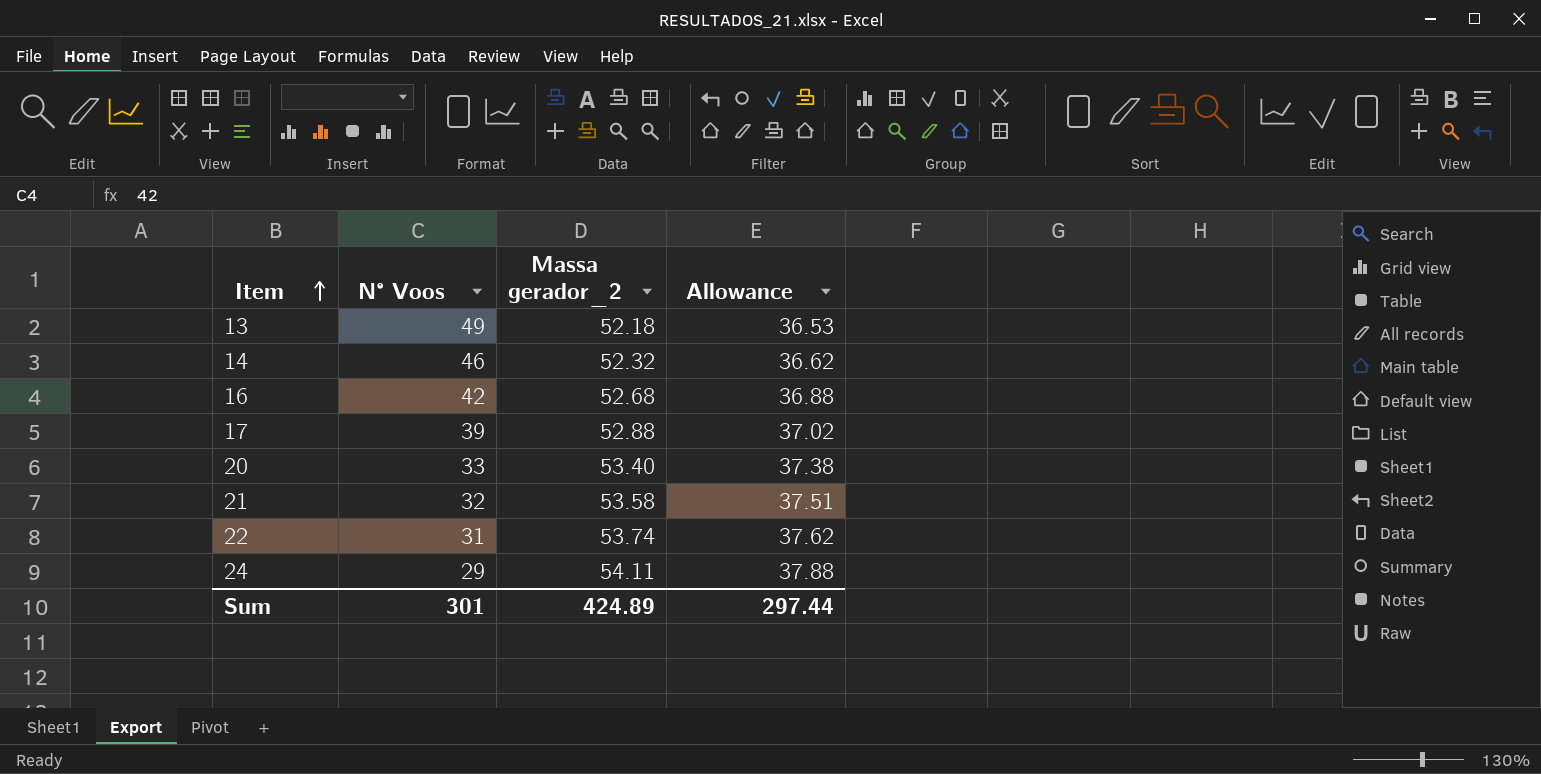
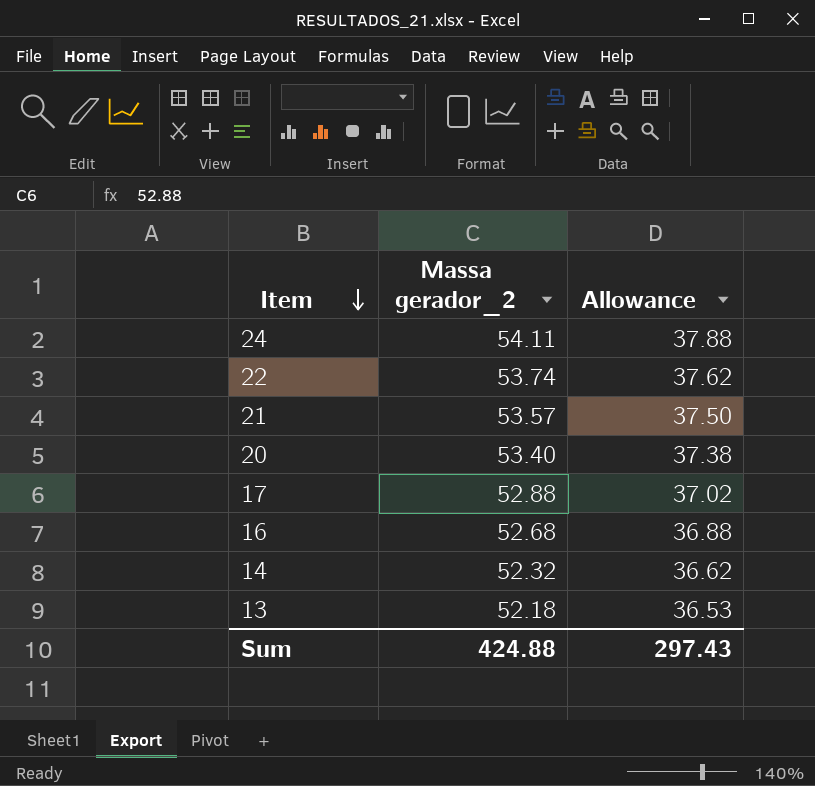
row order: Item ascending -> Item descending
column N° Voos | position: 2 -> none
21 | Massa gerador_2: 53.58 -> 53.57
21 | Allowance: 37.51 -> 37.50
Sum | Massa gerador_2: 424.89 -> 424.88
Sum | Allowance: 297.44 -> 297.43

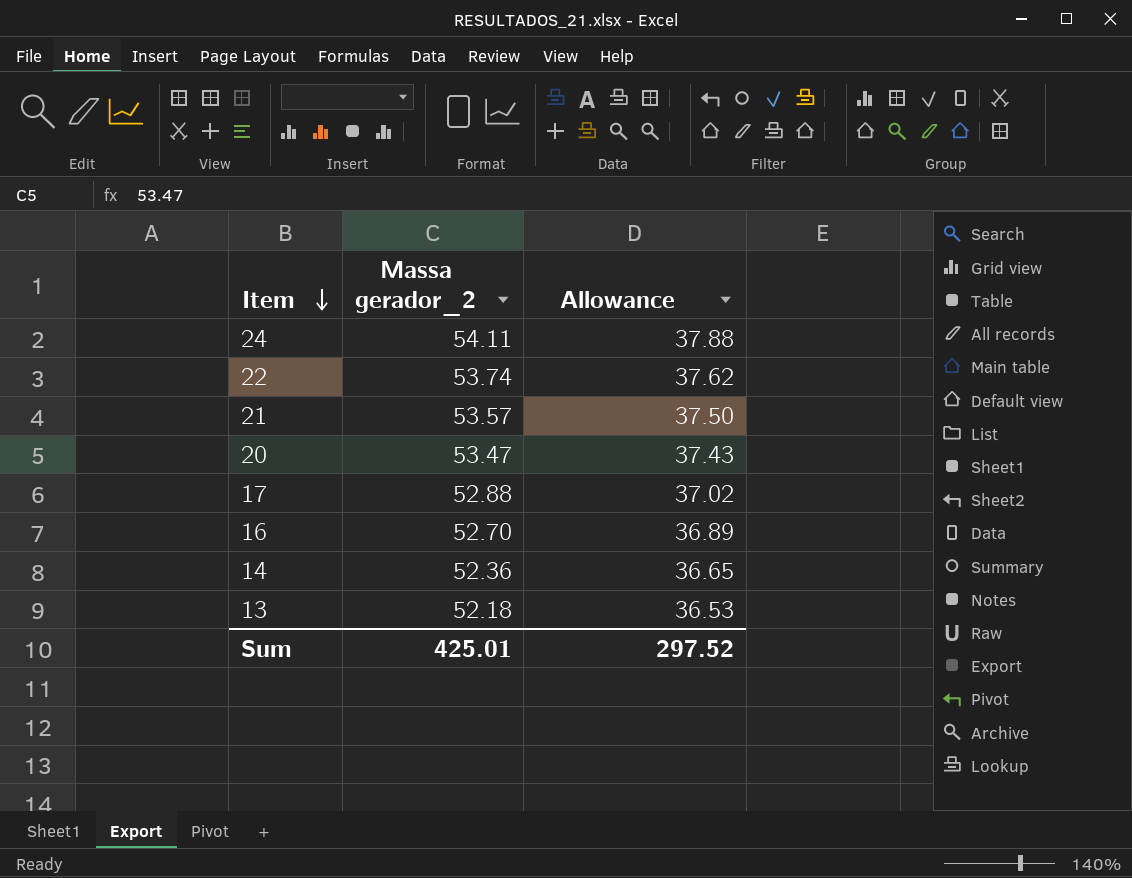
20 | Massa gerador_2: 53.40 -> 53.47
20 | Allowance: 37.38 -> 37.43
16 | Massa gerador_2: 52.68 -> 52.70
16 | Allowance: 36.88 -> 36.89
14 | Massa gerador_2: 52.32 -> 52.36
14 | Allowance: 36.62 -> 36.65
Sum | Massa gerador_2: 424.88 -> 425.01
Sum | Allowance: 297.43 -> 297.52

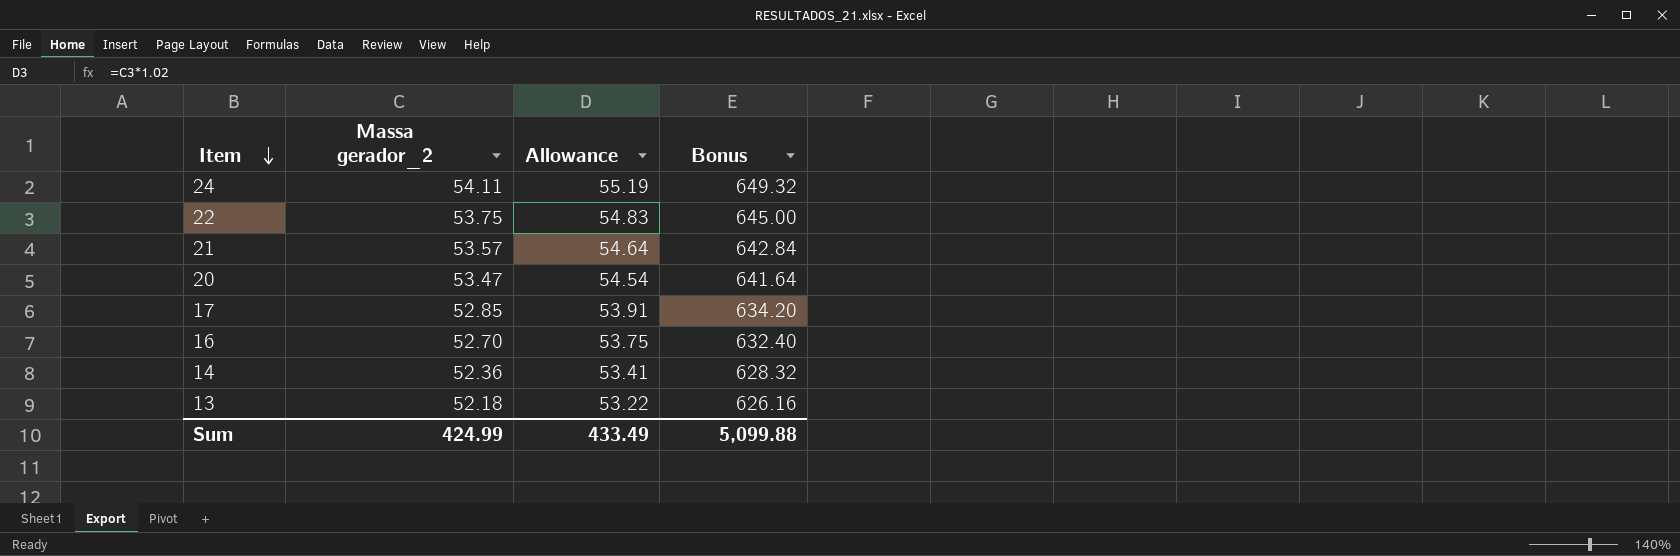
column Allowance | formula: [Massa gerador_2] * 0.7 -> [Massa gerador_2] * 1.02
column Bonus | formula: none -> [Massa gerador_2] * 12
22 | Massa gerador_2: 53.74 -> 53.75
17 | Massa gerador_2: 52.88 -> 52.85
Sum | Massa gerador_2: 425.01 -> 424.99
Sum | Allowance: 297.52 -> 433.49

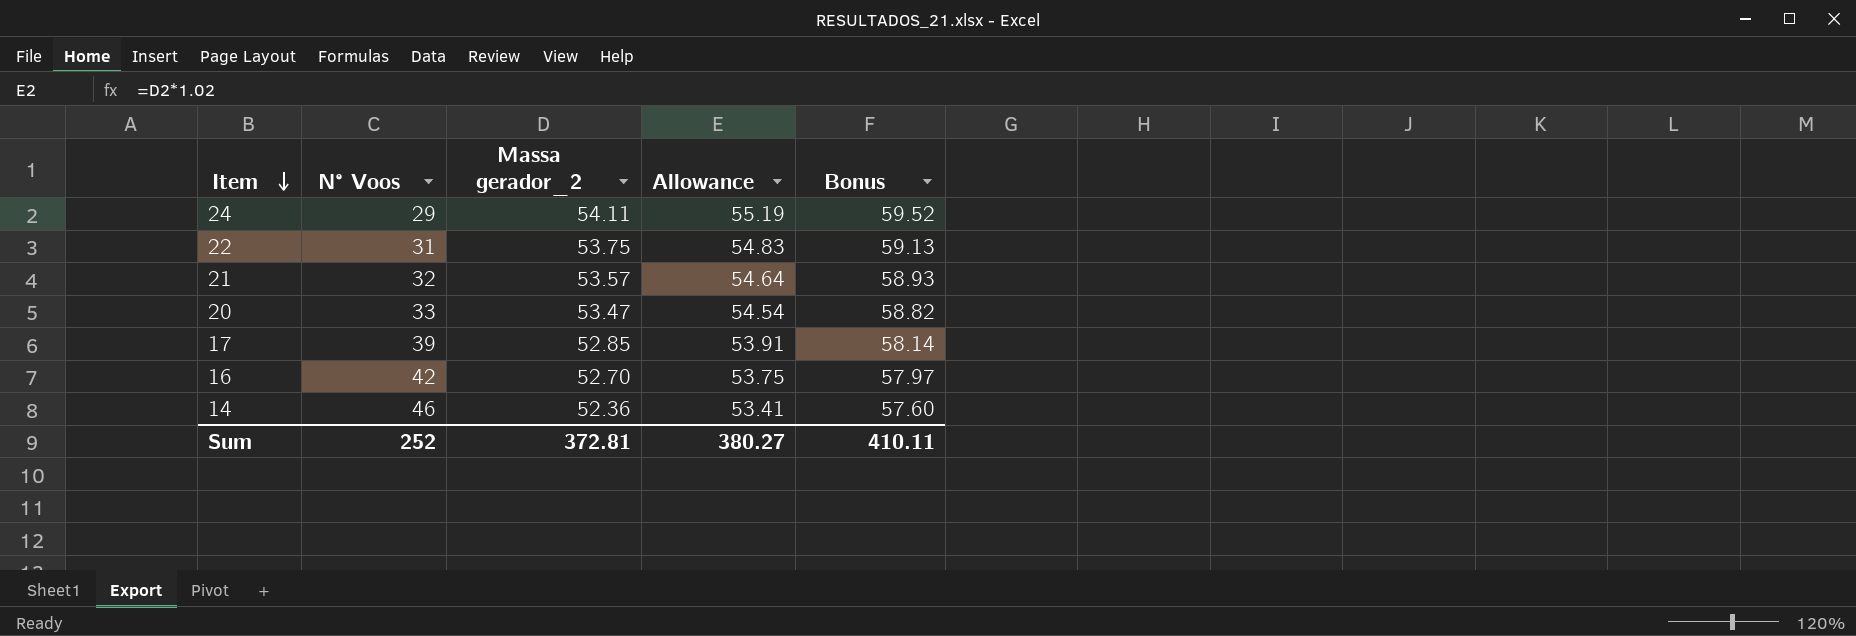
column N° Voos | position: none -> 2
column Bonus | formula: [Massa gerador_2] * 12 -> [Massa gerador_2] * 1.1
row 13: 52.18 | 53.22 | 626.16 -> none
Sum | Massa gerador_2: 424.99 -> 372.81
Sum | Allowance: 433.49 -> 380.27
Sum | Bonus: 5,099.88 -> 410.11

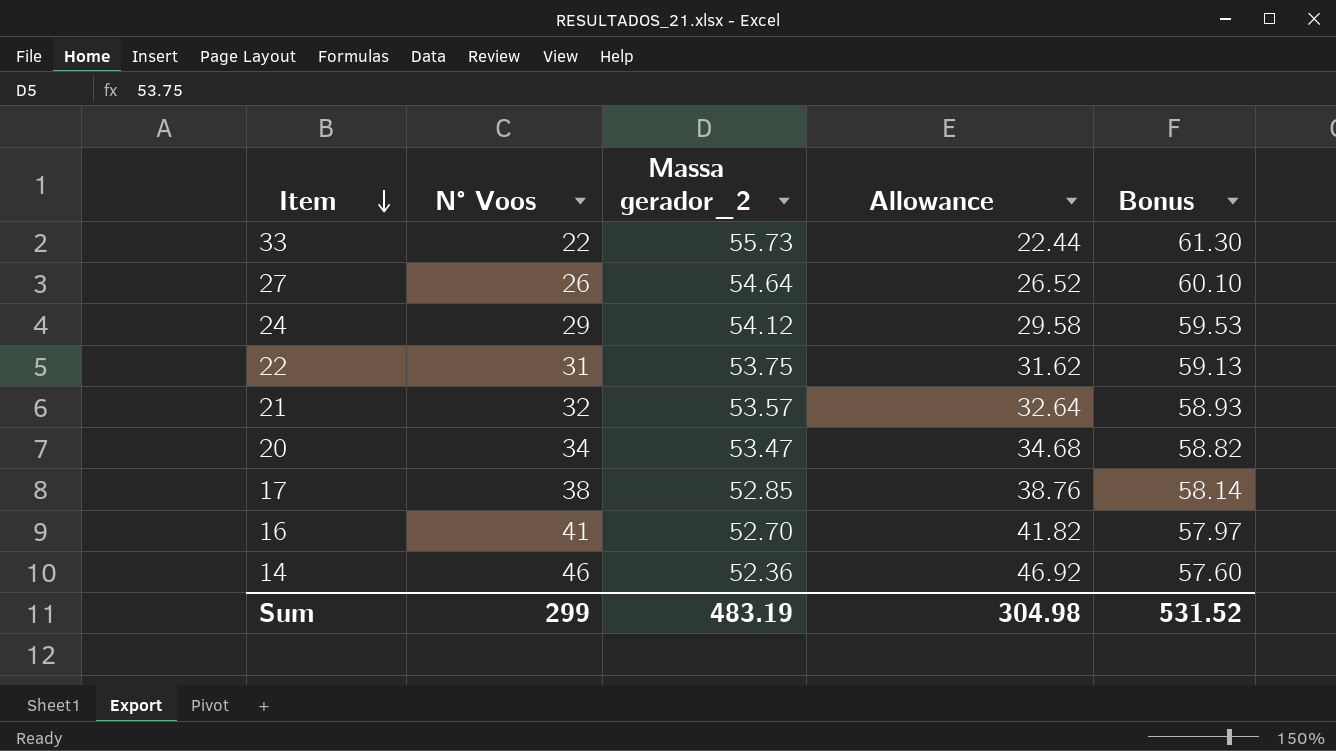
column Allowance | formula: [Massa gerador_2] * 1.02 -> [N° Voos] * 1.02
row 33: none -> 22 | 55.73 | 22.44 | 61.30
row 27: none -> 26 | 54.64 | 26.52 | 60.10
24 | Massa gerador_2: 54.11 -> 54.12
24 | Bonus: 59.52 -> 59.53
20 | N° Voos: 33 -> 34
17 | N° Voos: 39 -> 38
16 | N° Voos: 42 -> 41
Sum | N° Voos: 252 -> 299
Sum | Massa gerador_2: 372.81 -> 483.19
Sum | Allowance: 380.27 -> 304.98
Sum | Bonus: 410.11 -> 531.52

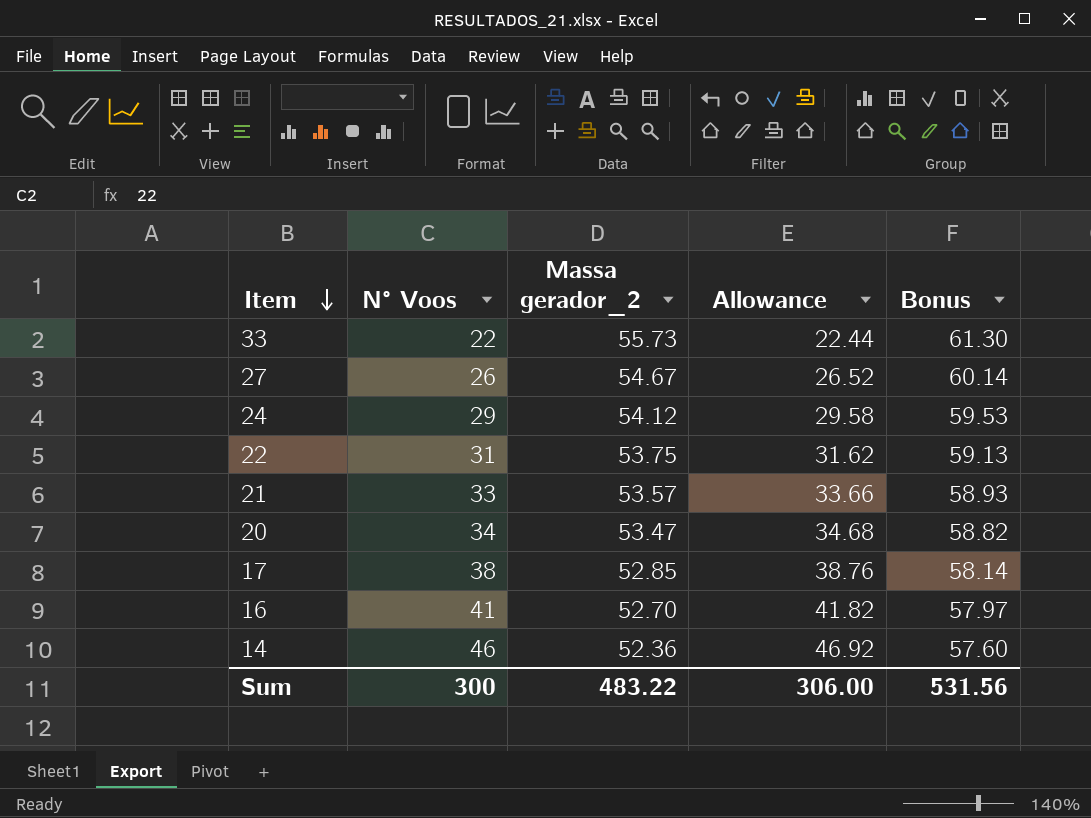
27 | Massa gerador_2: 54.64 -> 54.67
27 | Bonus: 60.10 -> 60.14
21 | N° Voos: 32 -> 33
21 | Allowance: 32.64 -> 33.66
Sum | N° Voos: 299 -> 300
Sum | Massa gerador_2: 483.19 -> 483.22
Sum | Allowance: 304.98 -> 306.00
Sum | Bonus: 531.52 -> 531.56

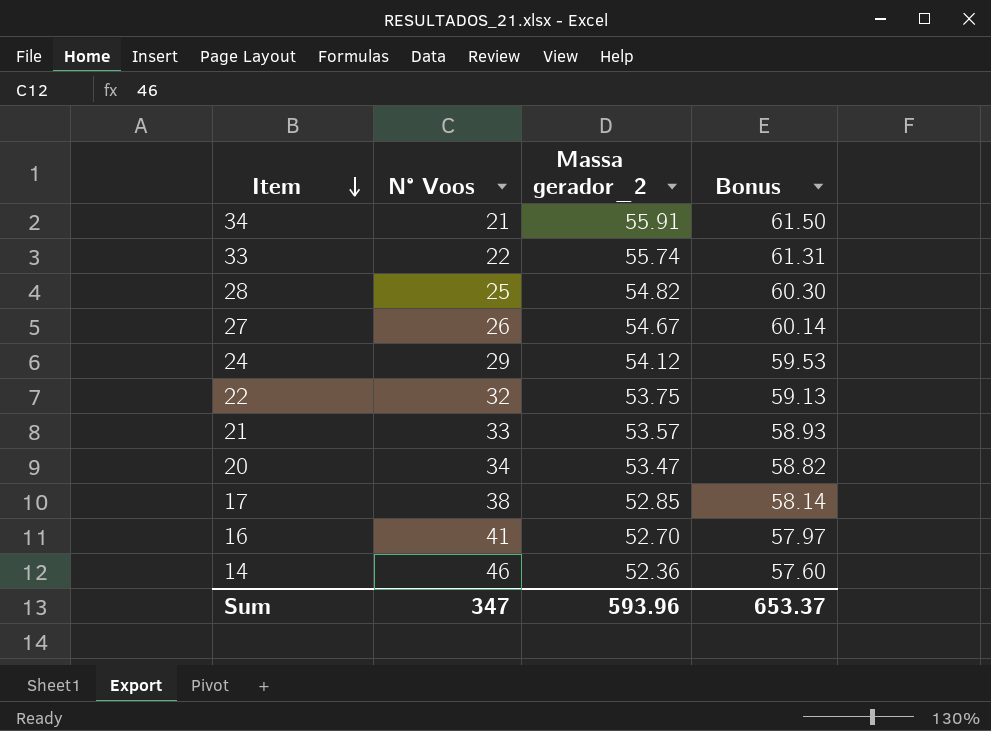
column Allowance | formula: [N° Voos] * 1.02 -> none
row 34: none -> 21 | 55.91 | 61.50
33 | Massa gerador_2: 55.73 -> 55.74
33 | Bonus: 61.30 -> 61.31
row 28: none -> 25 | 54.82 | 60.30
22 | N° Voos: 31 -> 32
Sum | N° Voos: 300 -> 347
Sum | Massa gerador_2: 483.22 -> 593.96
Sum | Bonus: 531.56 -> 653.37

